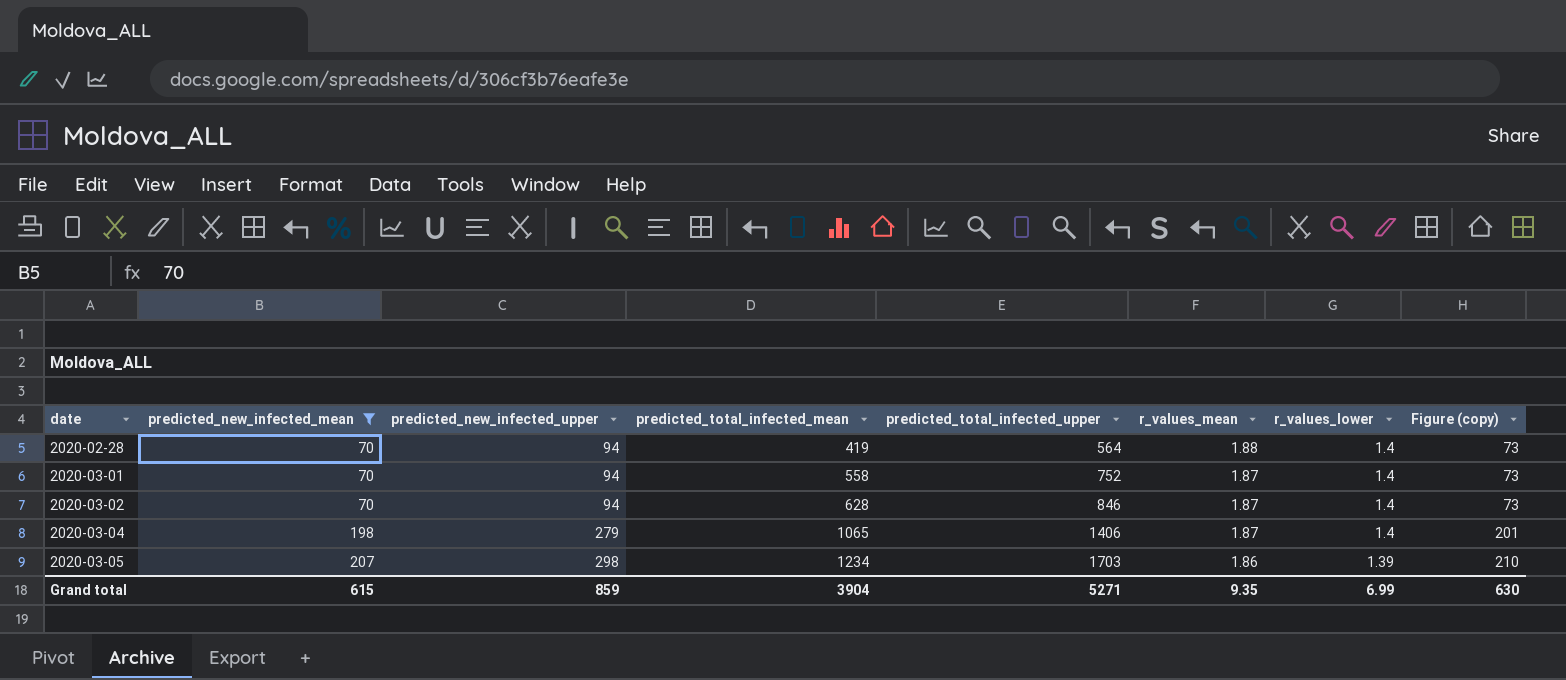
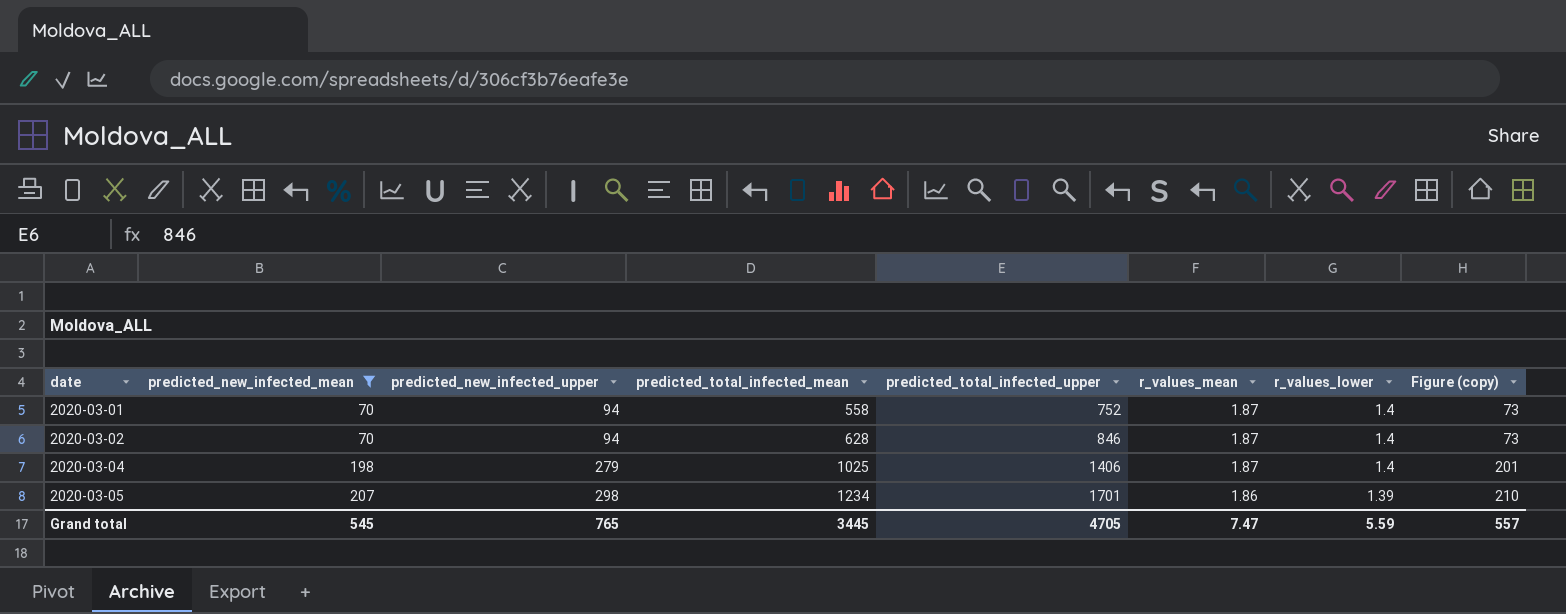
row 2020-02-28: 70 | 94 | 419 | 564 | 1.88 | 1.4 | 73 -> none
2020-03-04 | predicted_total_infected_mean: 1065 -> 1025
2020-03-05 | predicted_total_infected_upper: 1703 -> 1701
Grand total | predicted_new_infected_mean: 615 -> 545
Grand total | predicted_new_infected_upper: 859 -> 765
Grand total | predicted_total_infected_mean: 3904 -> 3445
Grand total | predicted_total_infected_upper: 5271 -> 4705
Grand total | r_values_mean: 9.35 -> 7.47
Grand total | r_values_lower: 6.99 -> 5.59
Grand total | Figure (copy): 630 -> 557

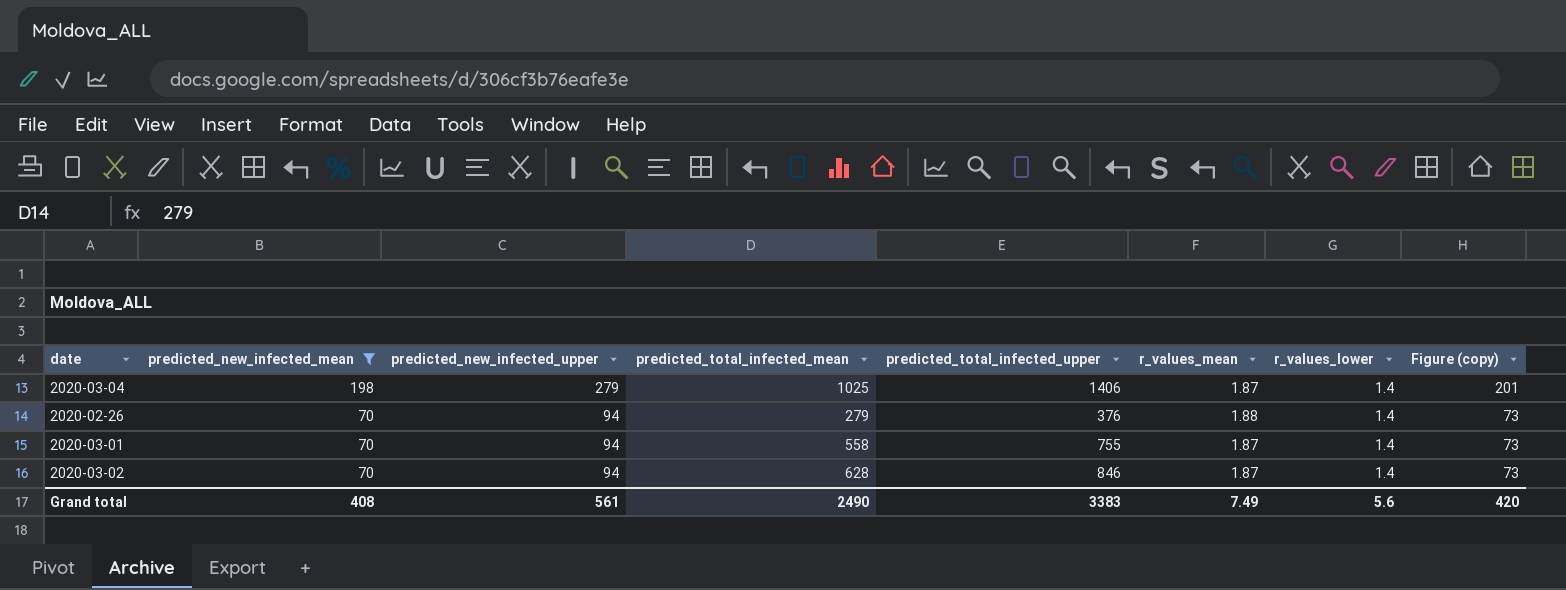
row order: date ascending -> predicted_new_infected_mean descending
row 2020-03-05: 207 | 298 | 1234 | 1701 | 1.86 | 1.39 | 210 -> none
row 2020-02-26: none -> 70 | 94 | 279 | 376 | 1.88 | 1.4 | 73
2020-03-01 | predicted_total_infected_upper: 752 -> 755
Grand total | predicted_new_infected_mean: 545 -> 408
Grand total | predicted_new_infected_upper: 765 -> 561
Grand total | predicted_total_infected_mean: 3445 -> 2490
Grand total | predicted_total_infected_upper: 4705 -> 3383
Grand total | r_values_mean: 7.47 -> 7.49
Grand total | r_values_lower: 5.59 -> 5.6
Grand total | Figure (copy): 557 -> 420

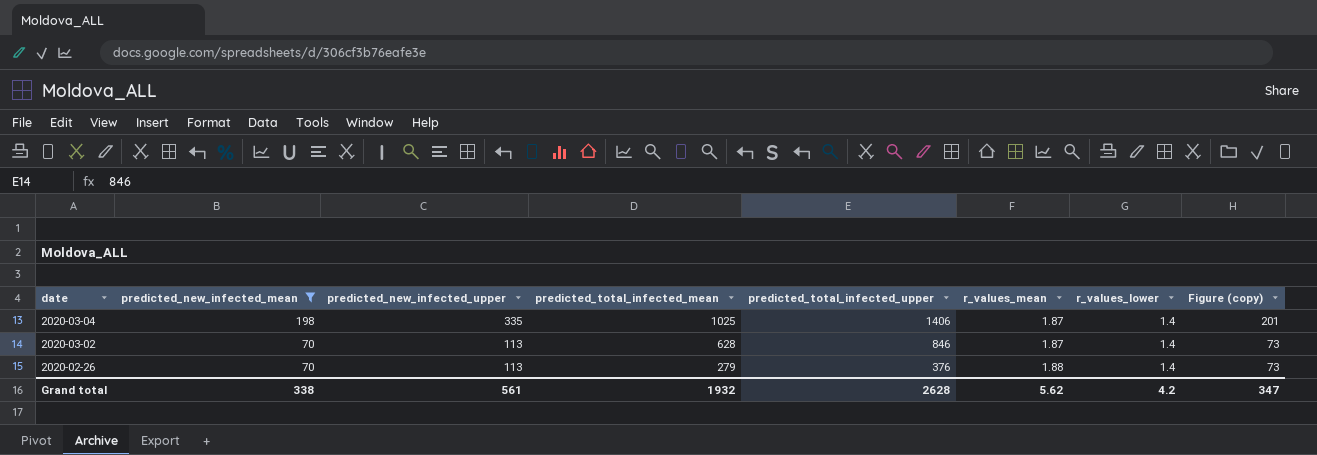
row order: predicted_new_infected_mean descending -> date descending
row 2020-03-01: 70 | 94 | 558 | 755 | 1.87 | 1.4 | 73 -> none
2020-03-04 | predicted_new_infected_upper: 279 -> 335
2020-03-02 | predicted_new_infected_upper: 94 -> 113
2020-02-26 | predicted_new_infected_upper: 94 -> 113
Grand total | predicted_new_infected_mean: 408 -> 338
Grand total | predicted_total_infected_mean: 2490 -> 1932
Grand total | predicted_total_infected_upper: 3383 -> 2628
Grand total | r_values_mean: 7.49 -> 5.62
Grand total | r_values_lower: 5.6 -> 4.2
Grand total | Figure (copy): 420 -> 347

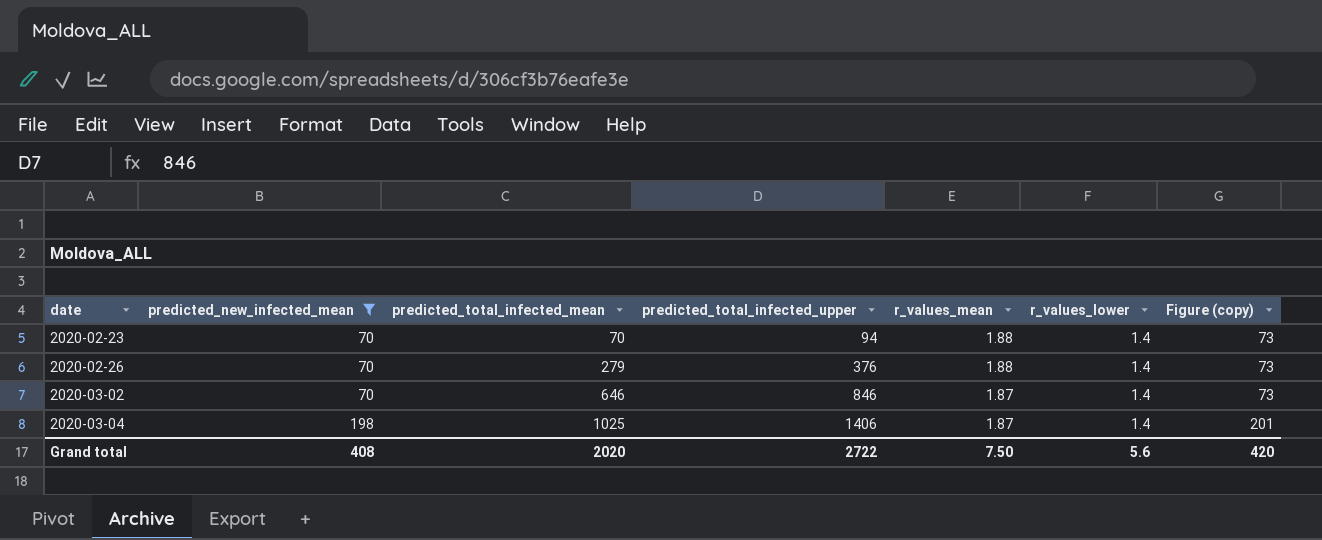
row order: date descending -> date ascending
column predicted_new_infected_upper | position: 3 -> none
row 2020-02-23: none -> 70 | 70 | 94 | 1.88 | 1.4 | 73
2020-03-02 | predicted_total_infected_mean: 628 -> 646
Grand total | predicted_new_infected_mean: 338 -> 408
Grand total | predicted_total_infected_mean: 1932 -> 2020
Grand total | predicted_total_infected_upper: 2628 -> 2722
Grand total | r_values_mean: 5.62 -> 7.50
Grand total | r_values_lower: 4.2 -> 5.6
Grand total | Figure (copy): 347 -> 420

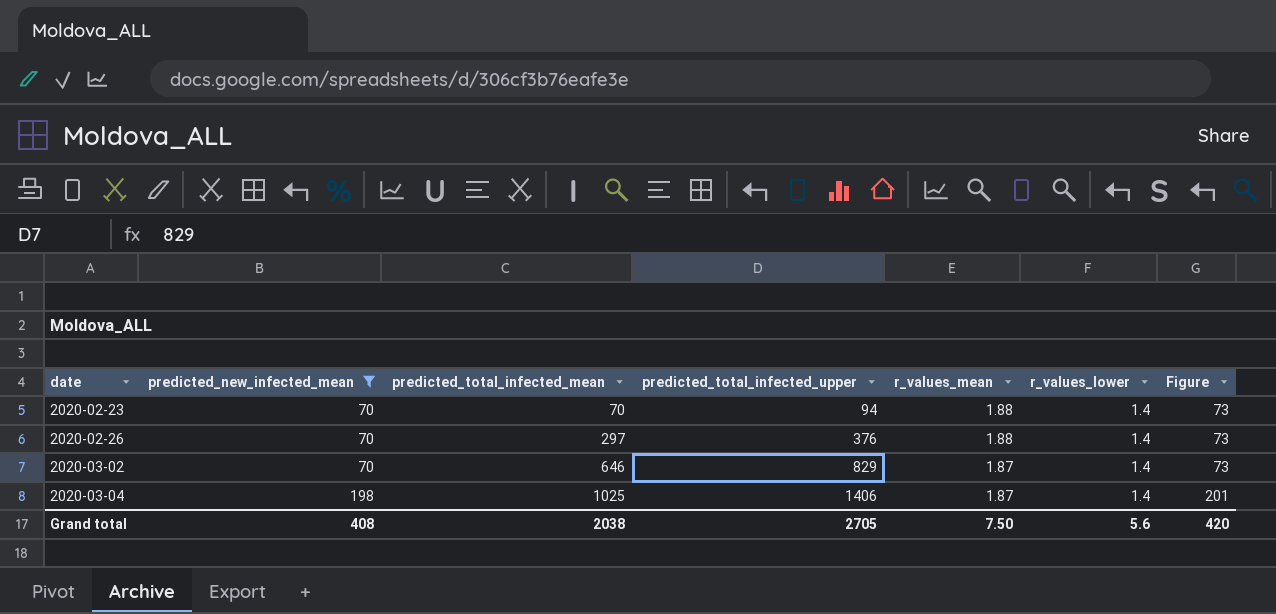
column name: Figure (copy) -> Figure
2020-02-26 | predicted_total_infected_mean: 279 -> 297
2020-03-02 | predicted_total_infected_upper: 846 -> 829
Grand total | predicted_total_infected_mean: 2020 -> 2038
Grand total | predicted_total_infected_upper: 2722 -> 2705

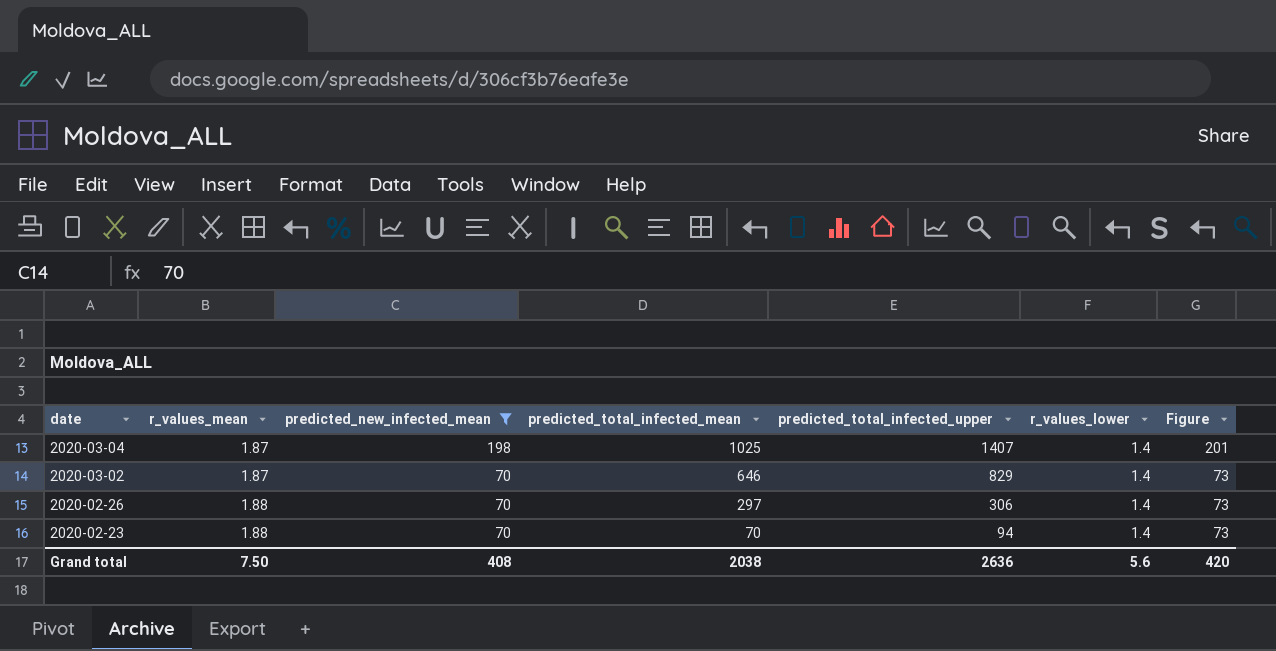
row order: date ascending -> date descending
column r_values_mean | position: 5 -> 2
2020-03-04 | predicted_total_infected_upper: 1406 -> 1407
2020-02-26 | predicted_total_infected_upper: 376 -> 306
Grand total | predicted_total_infected_upper: 2705 -> 2636

